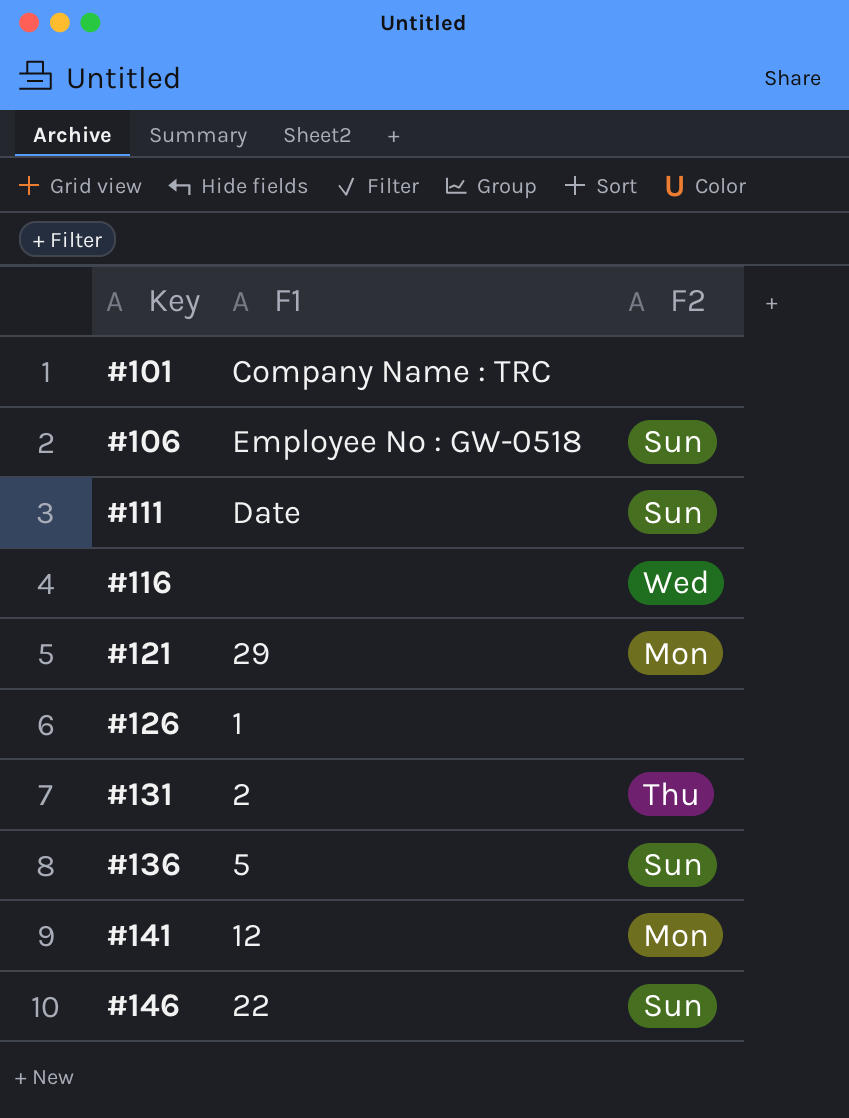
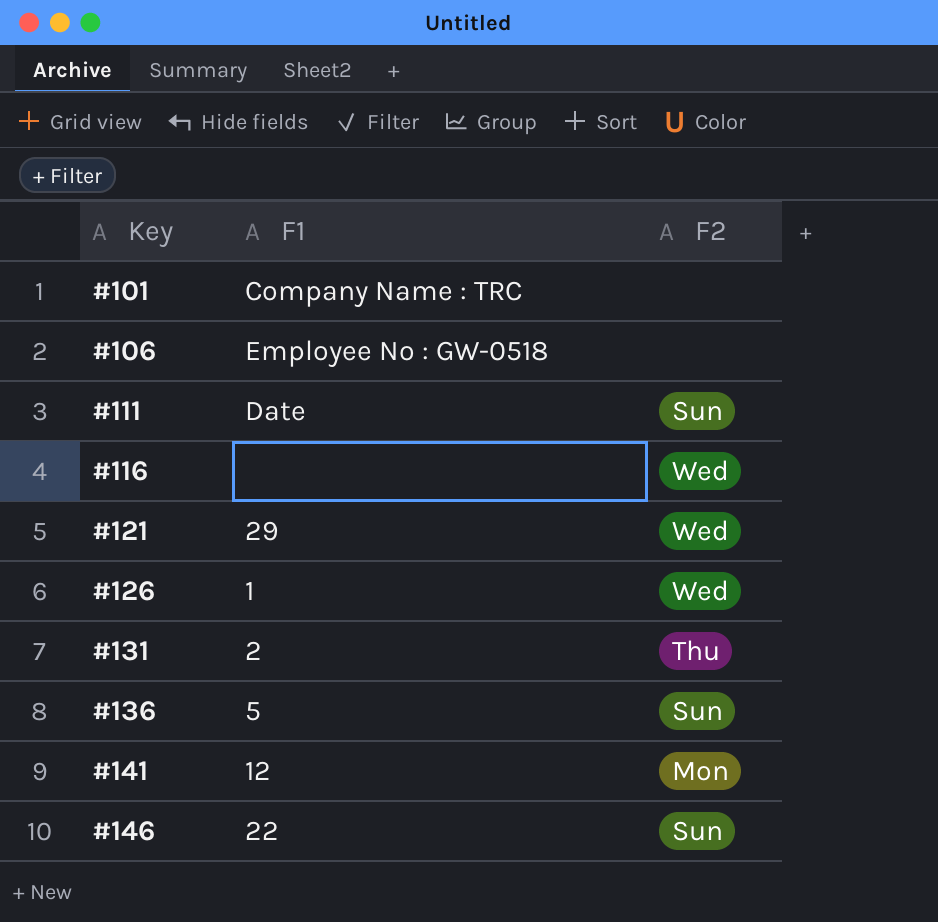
#106 | F2: Sun -> none
#121 | F2: Mon -> Wed
#126 | F2: none -> Wed

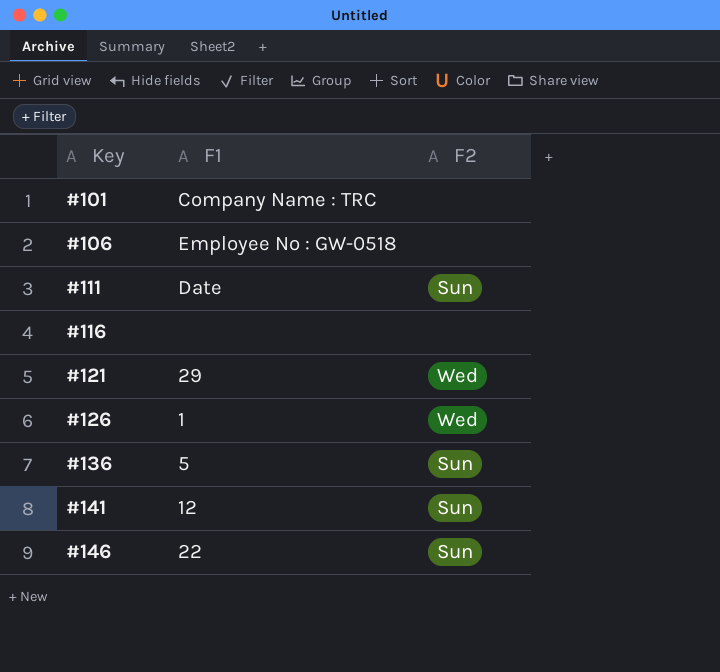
row #131: 2 | Thu -> none
#116 | F2: Wed -> none
#141 | F2: Mon -> Sun

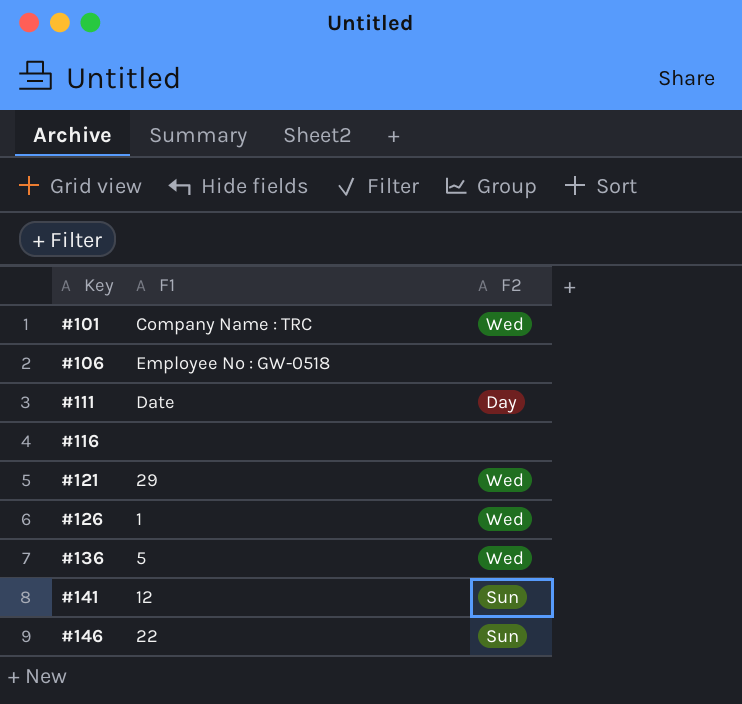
#101 | F2: none -> Wed
#111 | F2: Sun -> Day
#136 | F2: Sun -> Wed

